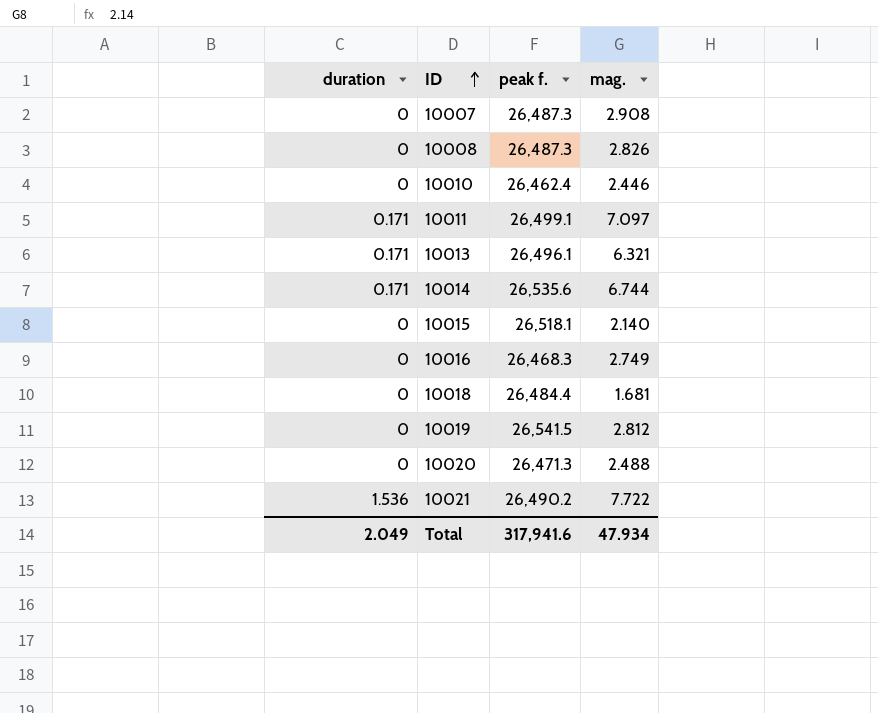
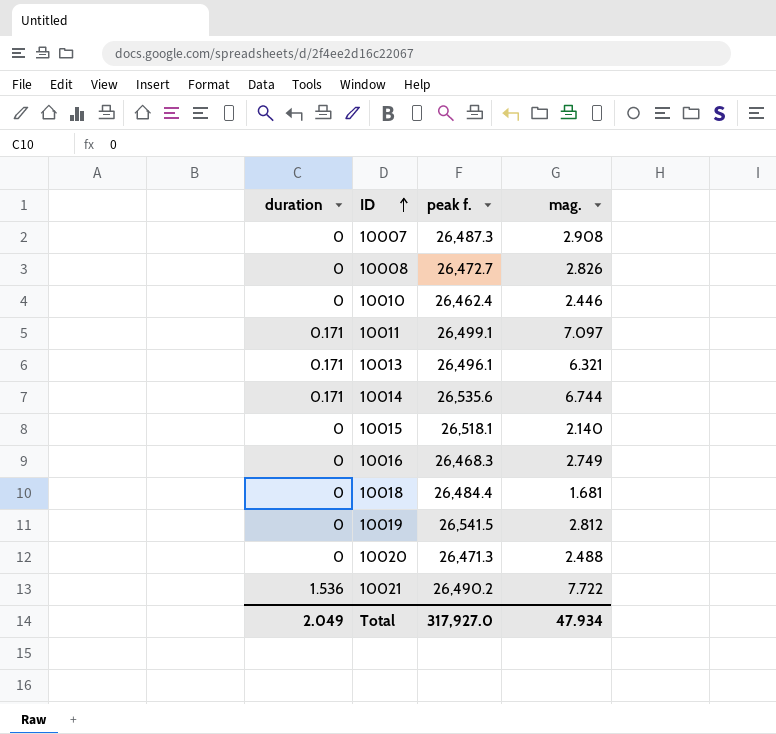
10008 | peak f.: 26,487.3 -> 26,472.7
Total | peak f.: 317,941.6 -> 317,927.0

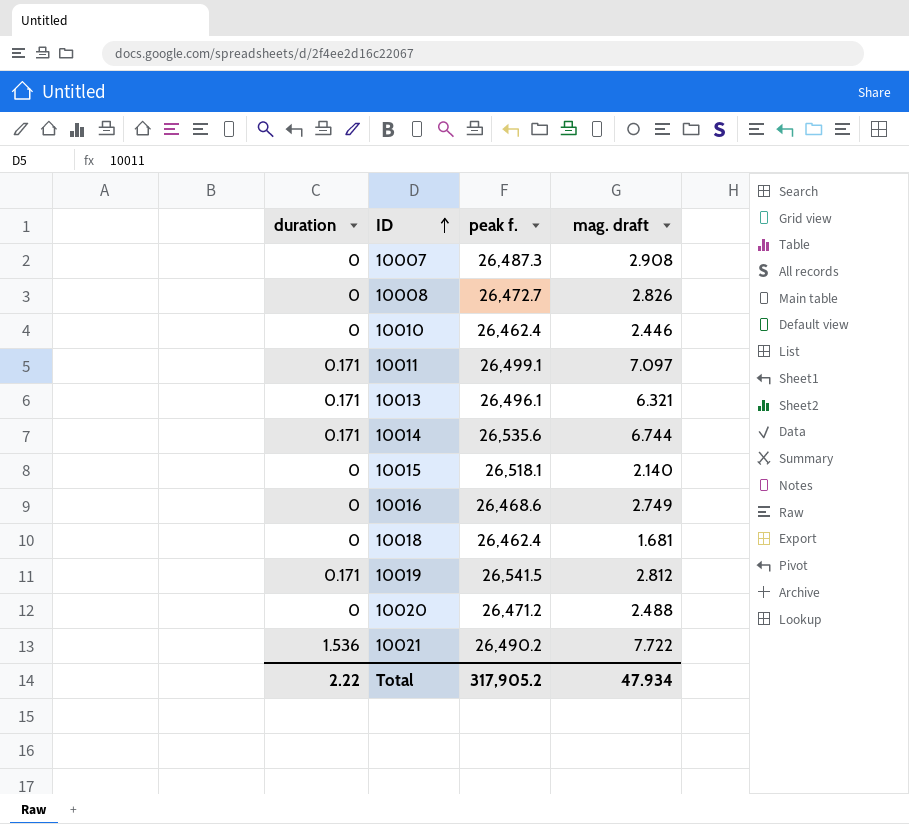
column name: mag. -> mag. draft
10016 | peak f.: 26,468.3 -> 26,468.6
10018 | peak f.: 26,484.4 -> 26,462.4
10019 | duration: 0 -> 0.171
10020 | peak f.: 26,471.3 -> 26,471.2
Total | duration: 2.049 -> 2.22
Total | peak f.: 317,927.0 -> 317,905.2

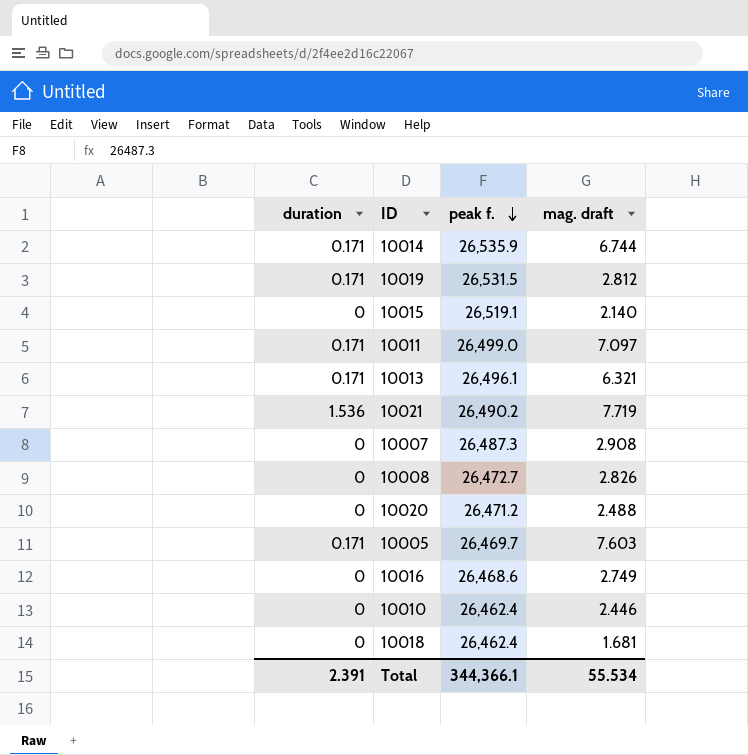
row order: ID ascending -> peak f. descending
10014 | peak f.: 26,535.6 -> 26,535.9
10019 | peak f.: 26,541.5 -> 26,531.5
10015 | peak f.: 26,518.1 -> 26,519.1
10011 | peak f.: 26,499.1 -> 26,499.0
10021 | mag. draft: 7.722 -> 7.719
row 10005: none -> 0.171 | 26,469.7 | 7.603
Total | duration: 2.22 -> 2.391
Total | peak f.: 317,905.2 -> 344,366.1
Total | mag. draft: 47.934 -> 55.534

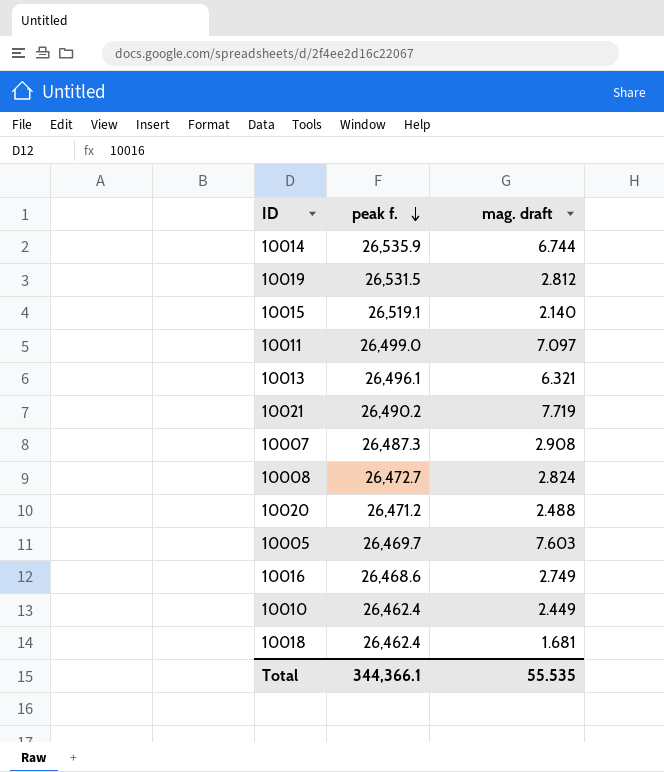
column duration | position: 1 -> none
10008 | mag. draft: 2.826 -> 2.824
10010 | mag. draft: 2.446 -> 2.449
Total | mag. draft: 55.534 -> 55.535

